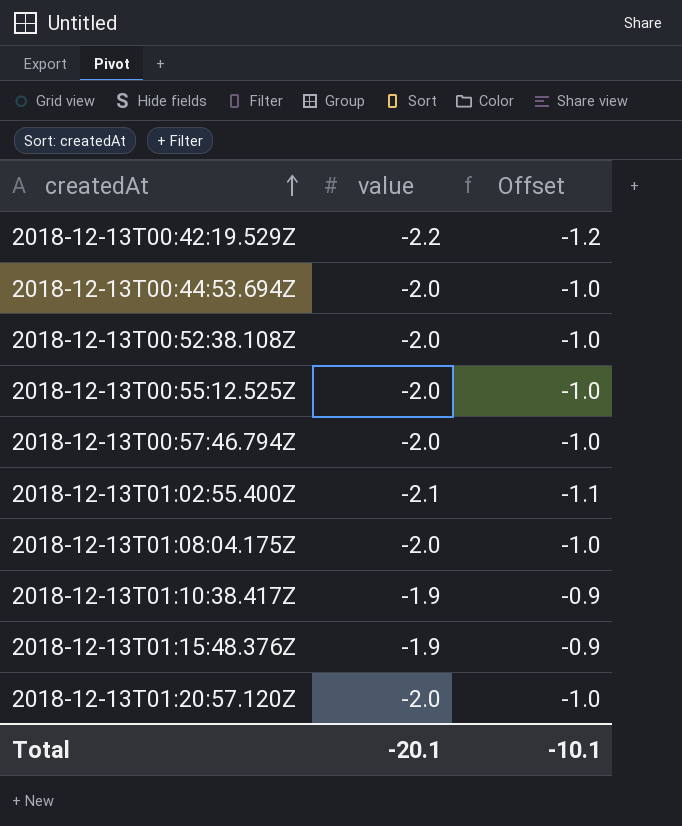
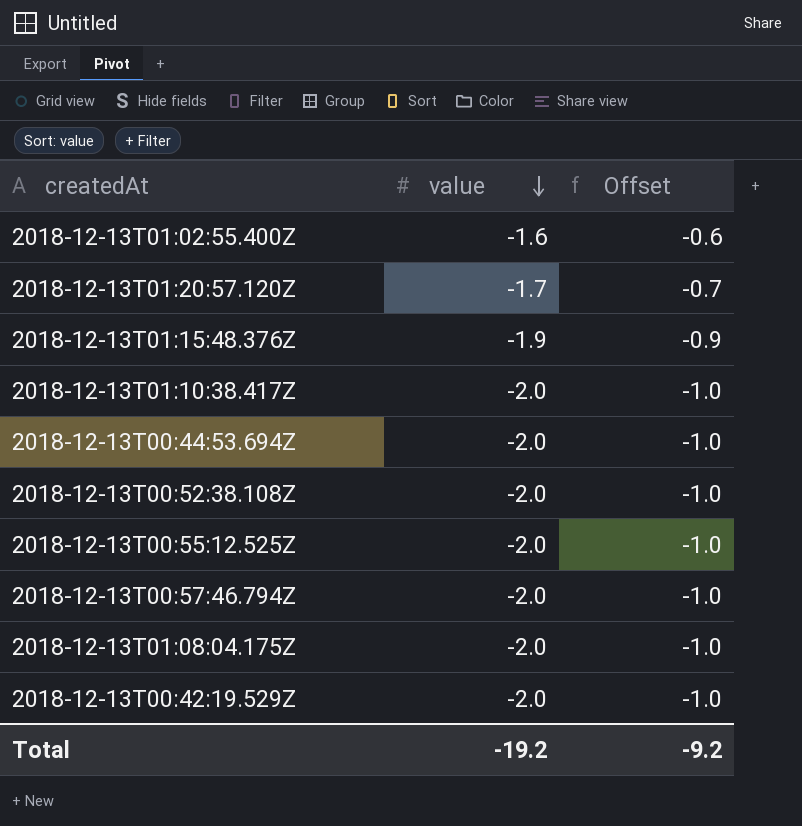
row order: createdAt ascending -> value descending
2018-12-13T01:02:55.400Z | value: -2.1 -> -1.6
2018-12-13T01:02:55.400Z | Offset: -1.1 -> -0.6
2018-12-13T01:20:57.120Z | value: -2.0 -> -1.7
2018-12-13T01:20:57.120Z | Offset: -1.0 -> -0.7
2018-12-13T01:10:38.417Z | value: -1.9 -> -2.0
2018-12-13T01:10:38.417Z | Offset: -0.9 -> -1.0
2018-12-13T00:42:19.529Z | value: -2.2 -> -2.0
2018-12-13T00:42:19.529Z | Offset: -1.2 -> -1.0
Total | value: -20.1 -> -19.2
Total | Offset: -10.1 -> -9.2

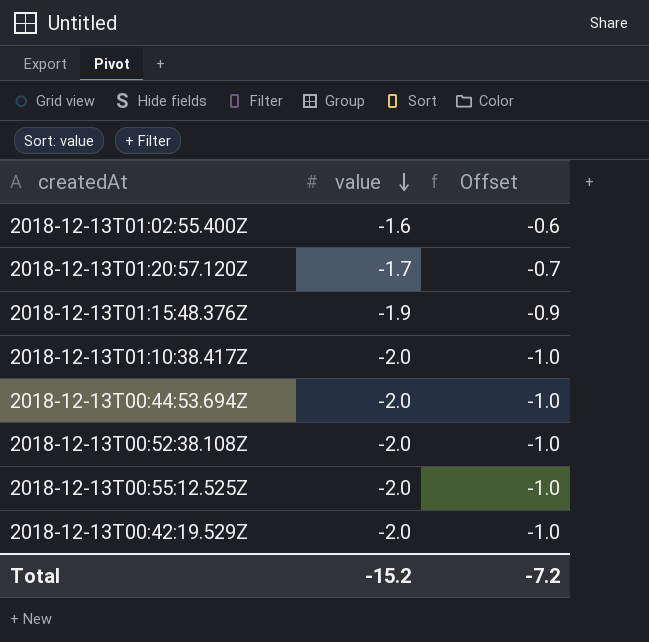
row 2018-12-13T00:57:46.794Z: -2.0 | -1.0 -> none
row 2018-12-13T01:08:04.175Z: -2.0 | -1.0 -> none
Total | value: -19.2 -> -15.2
Total | Offset: -9.2 -> -7.2

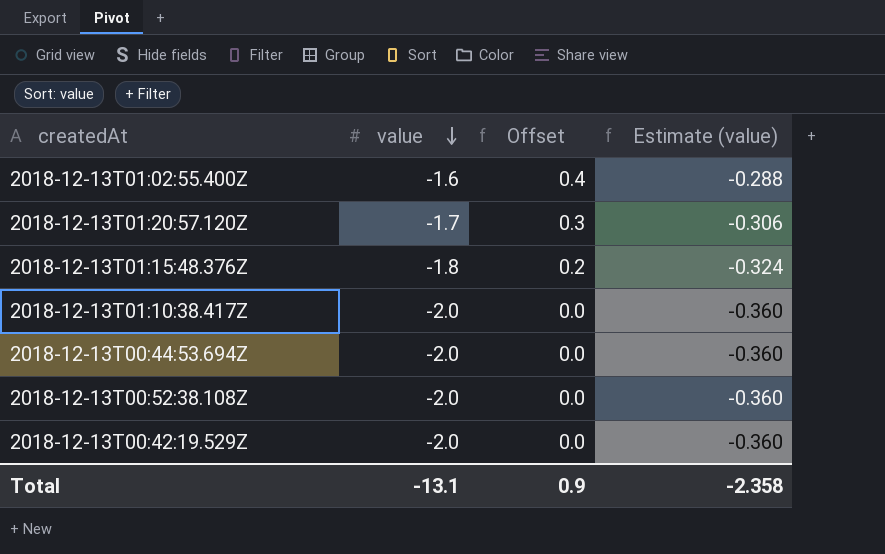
column Offset | formula: [value] + 1 -> [value] + 2
column Estimate (value) | formula: none -> [value] * 0.18
row 2018-12-13T00:55:12.525Z: -2.0 | -1.0 -> none
2018-12-13T01:15:48.376Z | value: -1.9 -> -1.8
Total | value: -15.2 -> -13.1
Total | Offset: -7.2 -> 0.9

